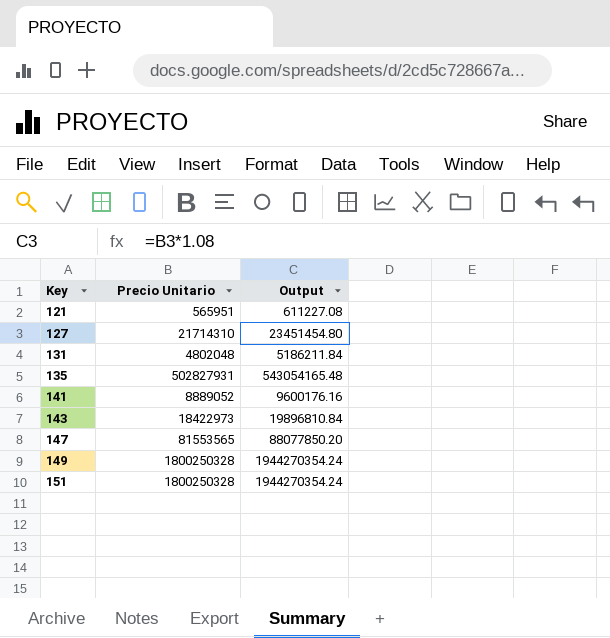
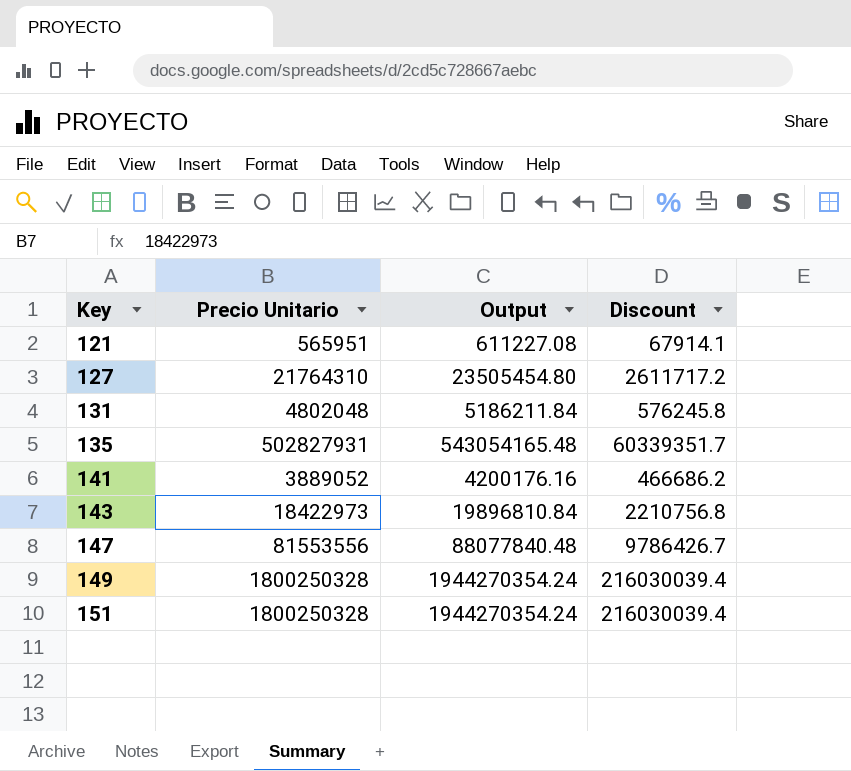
column Discount | formula: none -> [Precio Unitario] * 0.12
127 | Precio Unitario: 21714310 -> 21764310
127 | Output: 23451454.80 -> 23505454.80
141 | Precio Unitario: 8889052 -> 3889052
141 | Output: 9600176.16 -> 4200176.16
147 | Precio Unitario: 81553565 -> 81553556
147 | Output: 88077850.20 -> 88077840.48

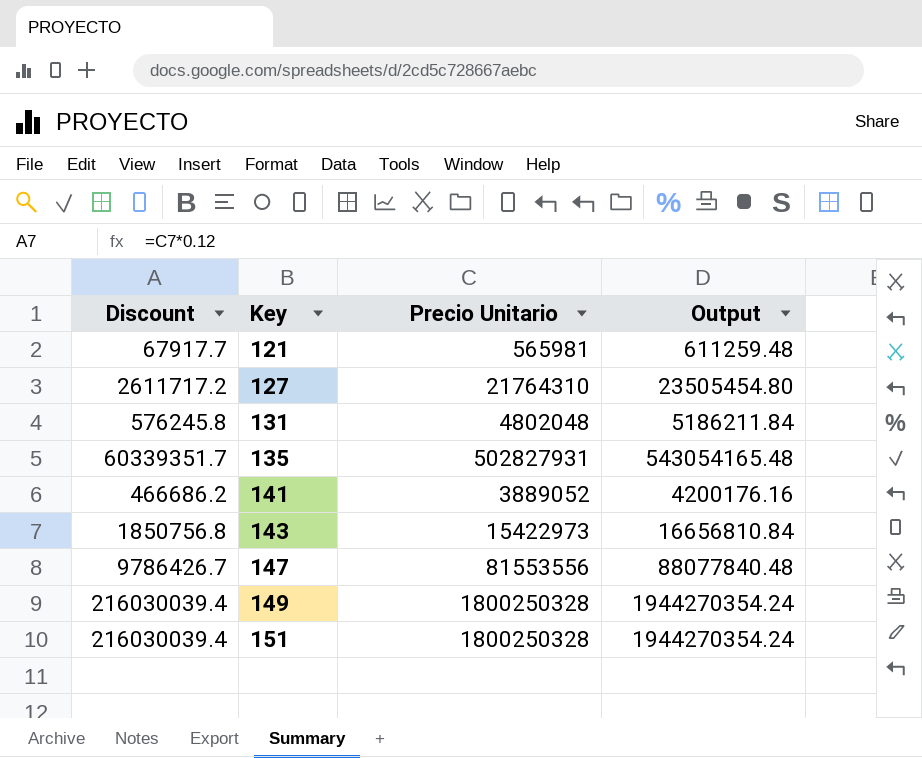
column Discount | position: 4 -> 1
121 | Discount: 67914.1 -> 67917.7
121 | Precio Unitario: 565951 -> 565981
121 | Output: 611227.08 -> 611259.48
143 | Discount: 2210756.8 -> 1850756.8
143 | Precio Unitario: 18422973 -> 15422973
143 | Output: 19896810.84 -> 16656810.84

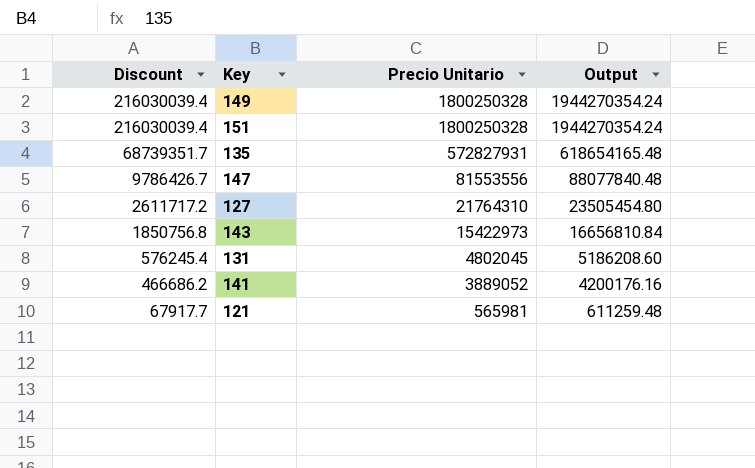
row order: Key ascending -> Discount descending
135 | Discount: 60339351.7 -> 68739351.7
135 | Precio Unitario: 502827931 -> 572827931
135 | Output: 543054165.48 -> 618654165.48
131 | Discount: 576245.8 -> 576245.4
131 | Precio Unitario: 4802048 -> 4802045
131 | Output: 5186211.84 -> 5186208.60

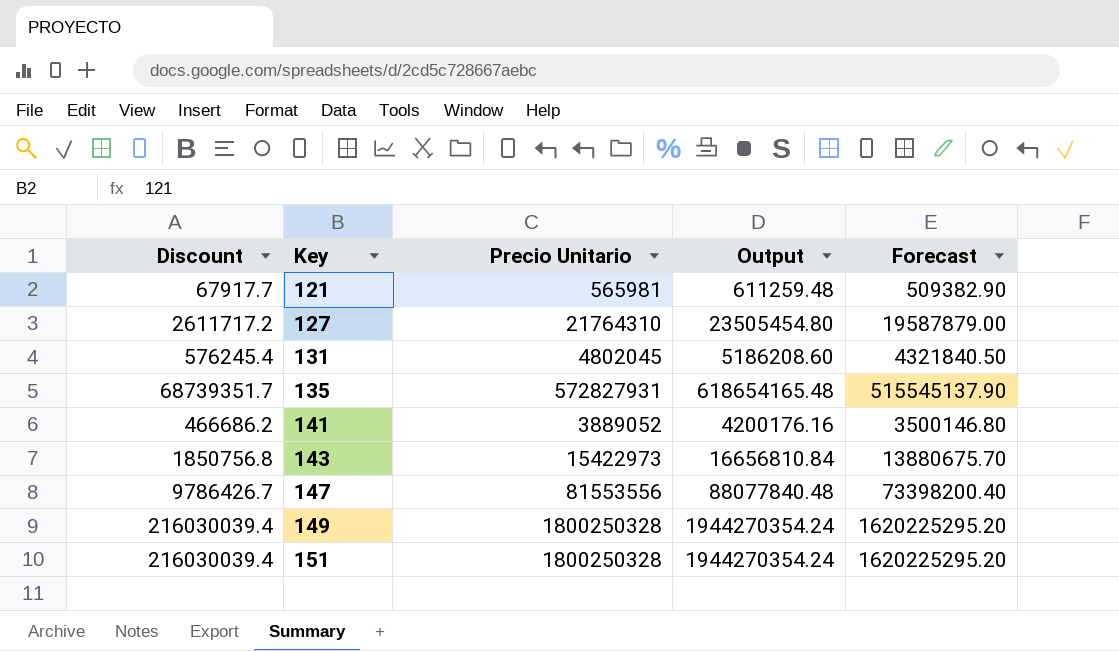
row order: Discount descending -> Key ascending
column Forecast | formula: none -> [Precio Unitario] * 0.9

